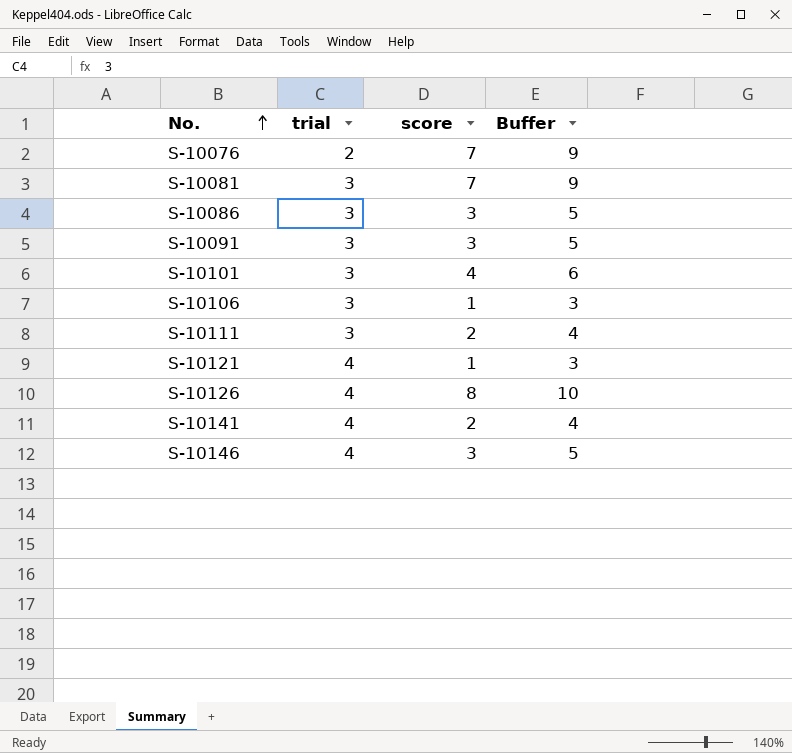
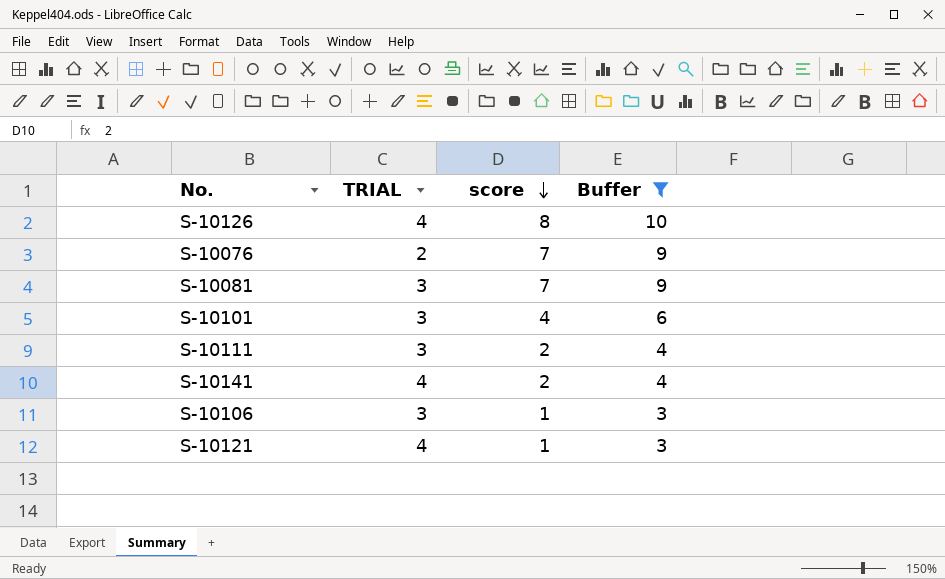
filter: none -> Buffer != 5
row order: No. ascending -> score descending
column name: trial -> TRIAL

